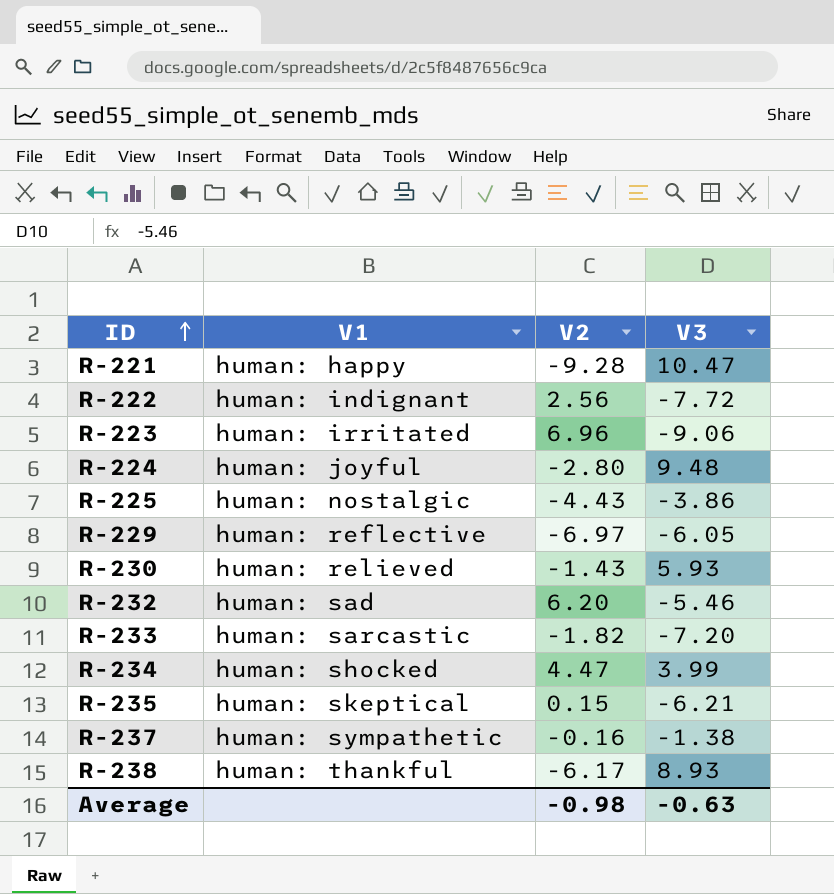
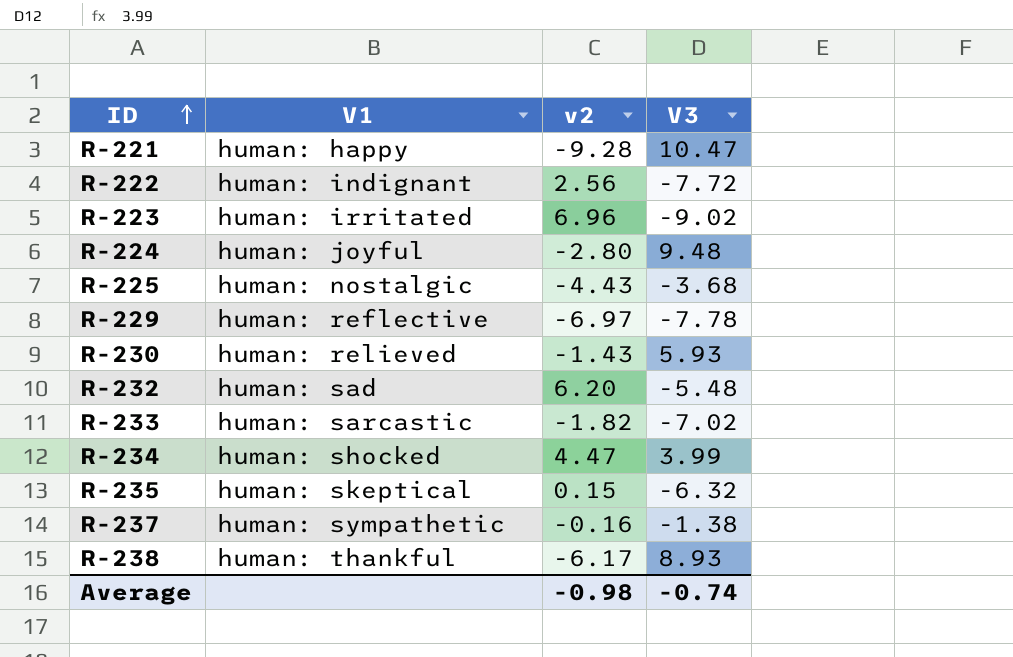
column name: V2 -> v2
R-223 | V3: -9.06 -> -9.02
R-225 | V3: -3.86 -> -3.68
R-229 | V3: -6.05 -> -7.78
R-232 | V3: -5.46 -> -5.48
R-233 | V3: -7.20 -> -7.02
R-235 | V3: -6.21 -> -6.32
Average | V3: -0.63 -> -0.74

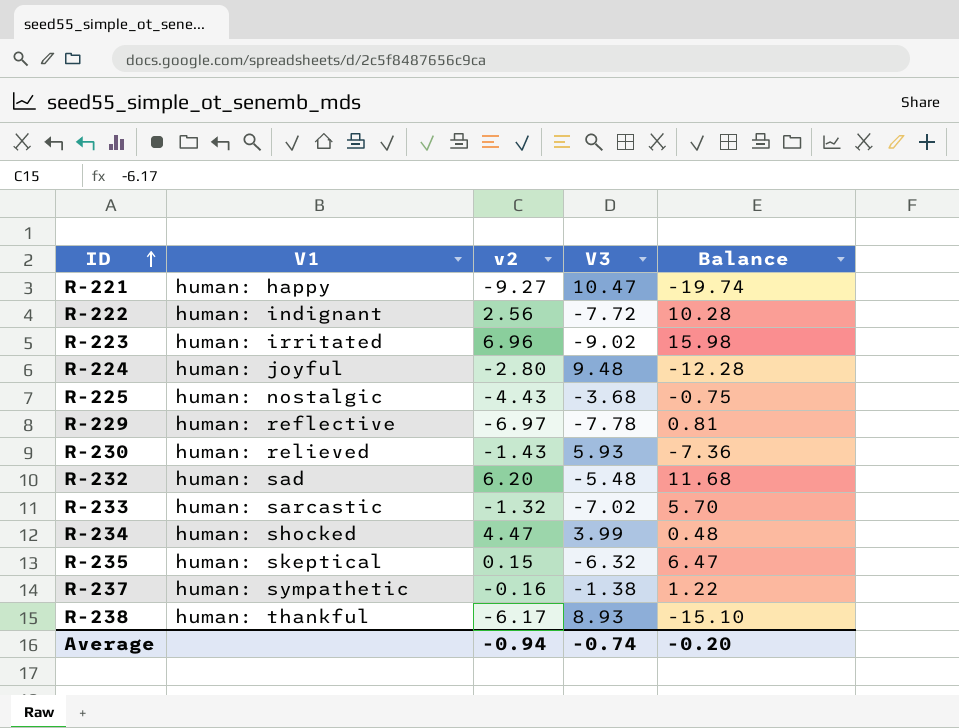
column Balance | formula: none -> [v2] - [V3]
R-221 | v2: -9.28 -> -9.27
R-233 | v2: -1.82 -> -1.32
Average | v2: -0.98 -> -0.94

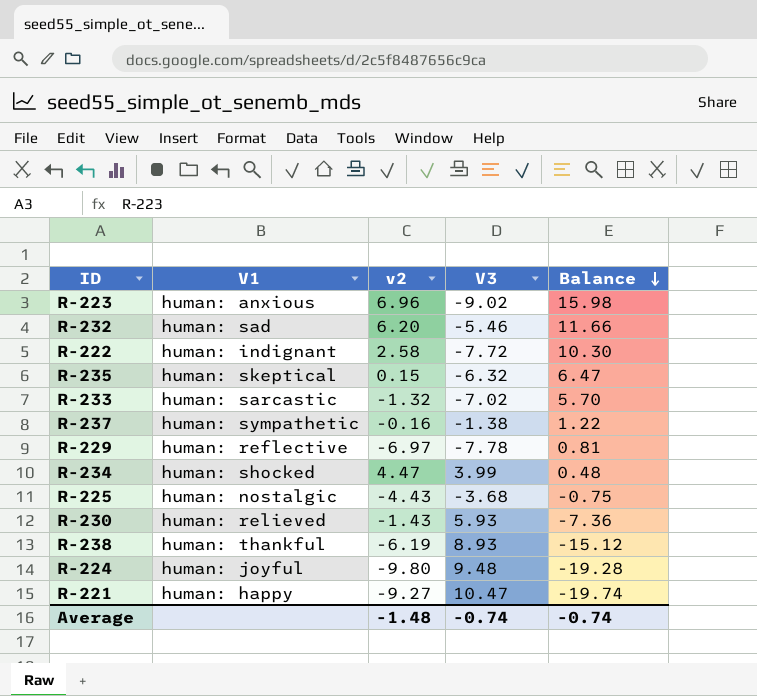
row order: ID ascending -> Balance descending
R-223 | V1: human: irritated -> human: anxious
R-232 | V3: -5.48 -> -5.46
R-232 | Balance: 11.68 -> 11.66
R-222 | v2: 2.56 -> 2.58
R-222 | Balance: 10.28 -> 10.30
R-238 | v2: -6.17 -> -6.19
R-238 | Balance: -15.10 -> -15.12
R-224 | v2: -2.80 -> -9.80
R-224 | Balance: -12.28 -> -19.28
Average | v2: -0.94 -> -1.48
Average | Balance: -0.20 -> -0.74

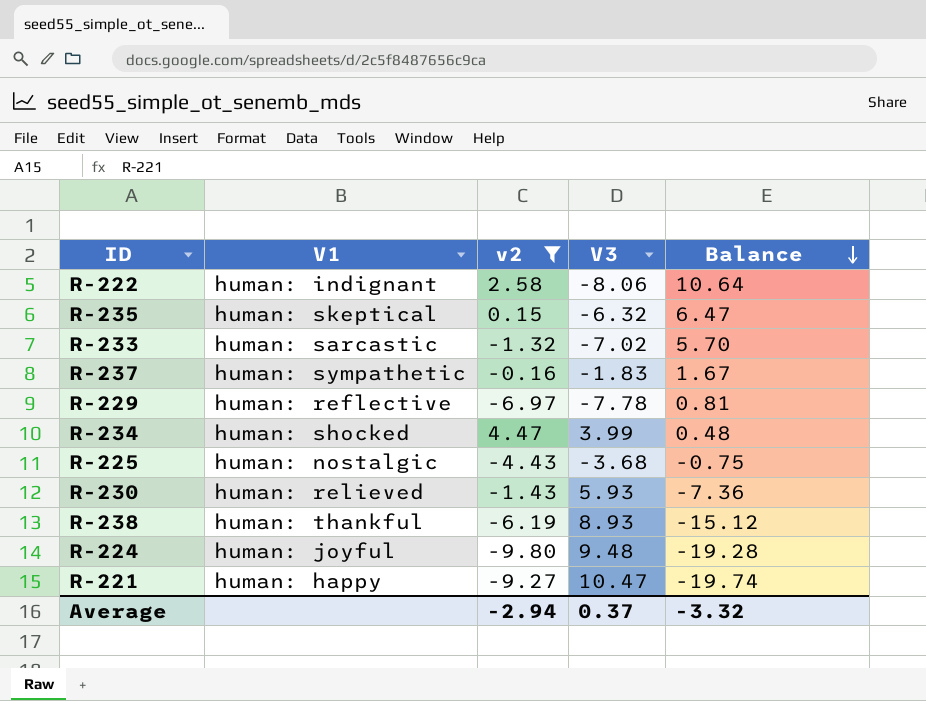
filter: none -> v2 <= 4.47
R-222 | V3: -7.72 -> -8.06
R-222 | Balance: 10.30 -> 10.64
R-237 | V3: -1.38 -> -1.83
R-237 | Balance: 1.22 -> 1.67
Average | v2: -1.48 -> -2.94
Average | V3: -0.74 -> 0.37
Average | Balance: -0.74 -> -3.32

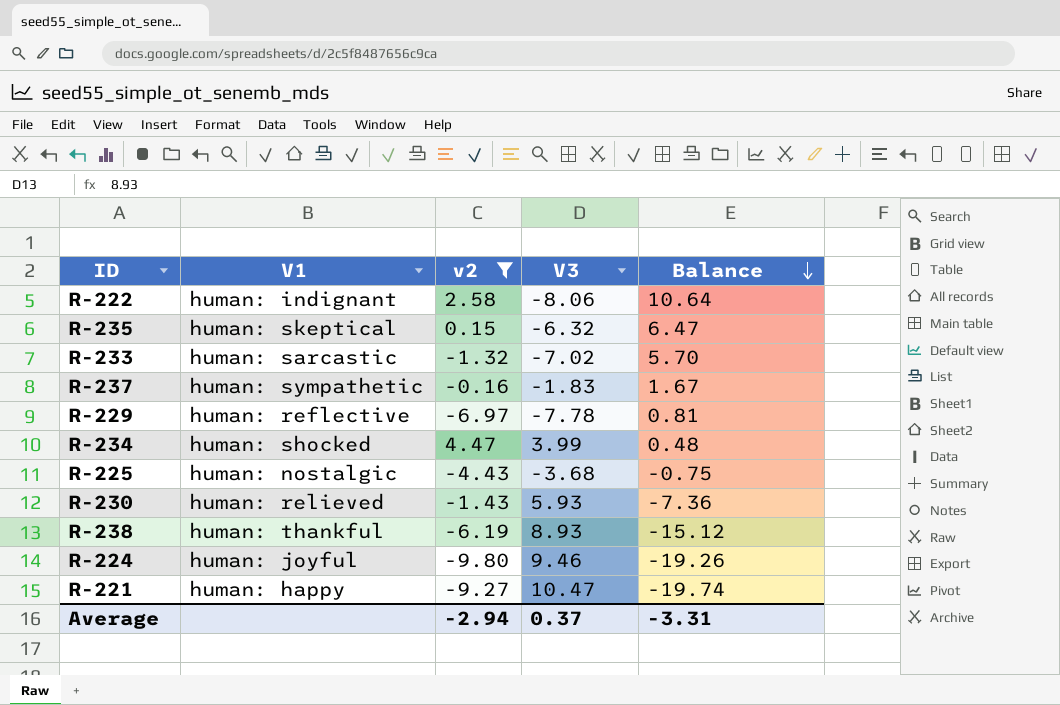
R-224 | V3: 9.48 -> 9.46
R-224 | Balance: -19.28 -> -19.26
Average | Balance: -3.32 -> -3.31

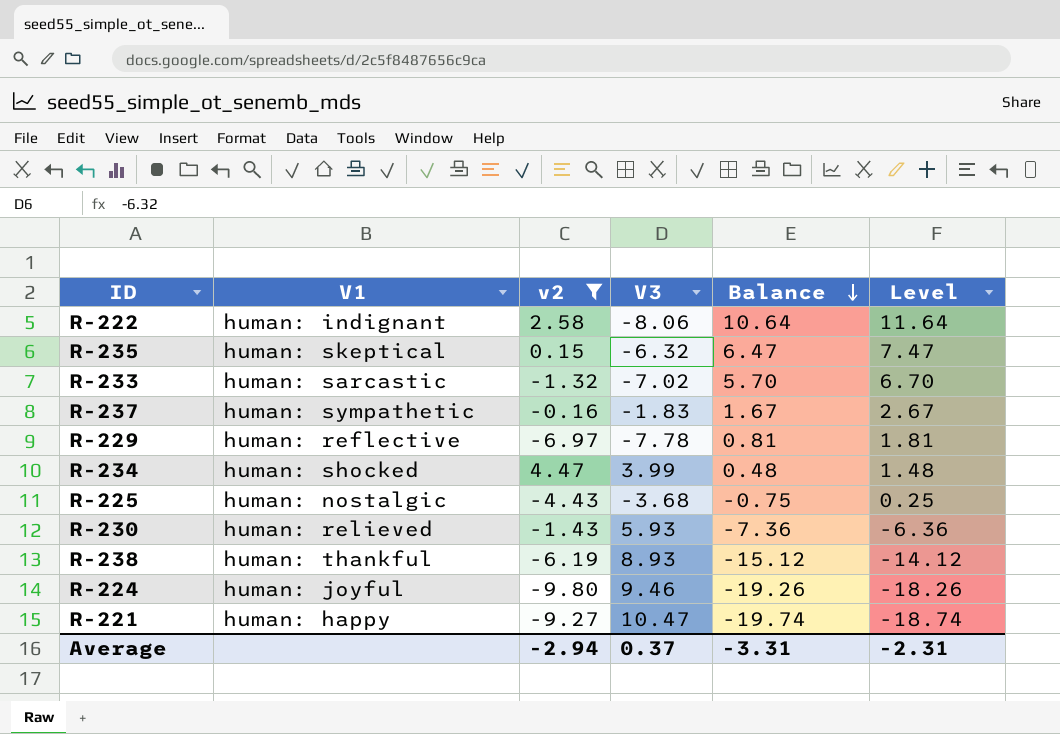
column Level | formula: none -> [Balance] + 1

